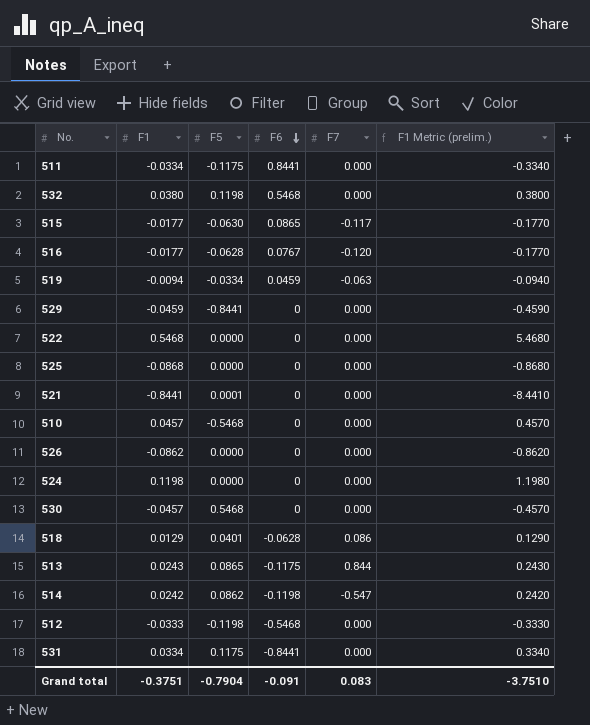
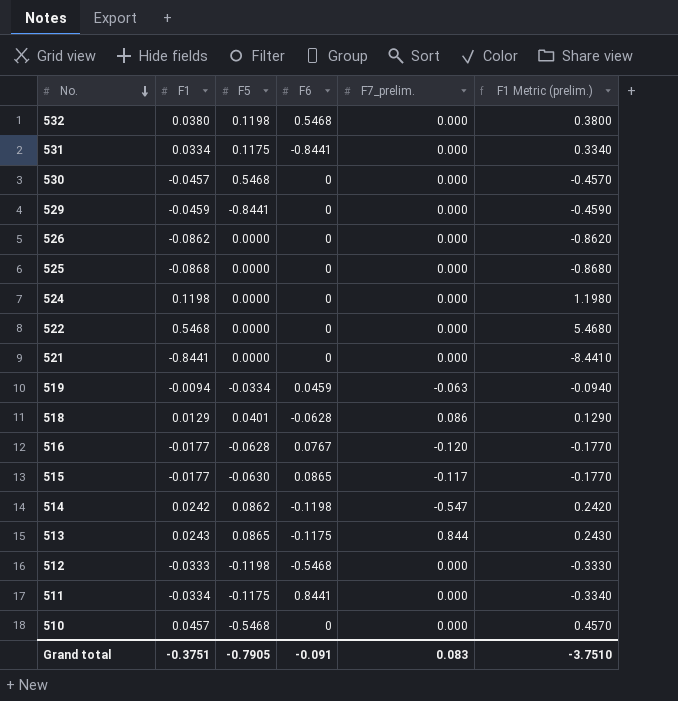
row order: F6 descending -> No. descending
column name: F7 -> F7_prelim.
521 | F5: 0.0001 -> 0.0000
Grand total | F5: -0.7904 -> -0.7905

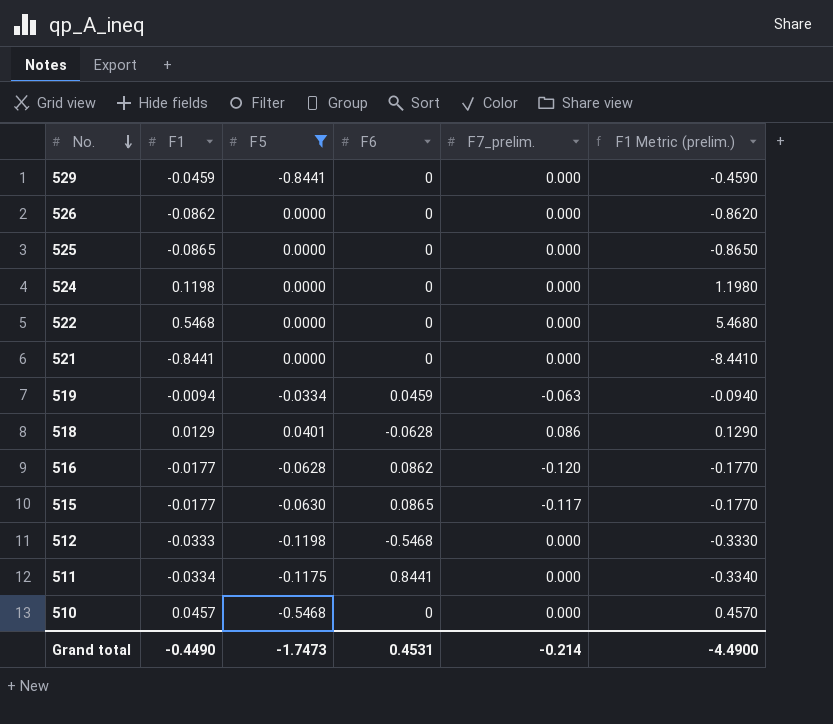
filter: none -> F5 <= 0.0401
525 | F1: -0.0868 -> -0.0865
525 | F1 Metric (prelim.): -0.8680 -> -0.8650
516 | F6: 0.0767 -> 0.0862
Grand total | F1: -0.3751 -> -0.4490
Grand total | F5: -0.7905 -> -1.7473
Grand total | F6: -0.091 -> 0.4531
Grand total | F7_prelim.: 0.083 -> -0.214
Grand total | F1 Metric (prelim.): -3.7510 -> -4.4900

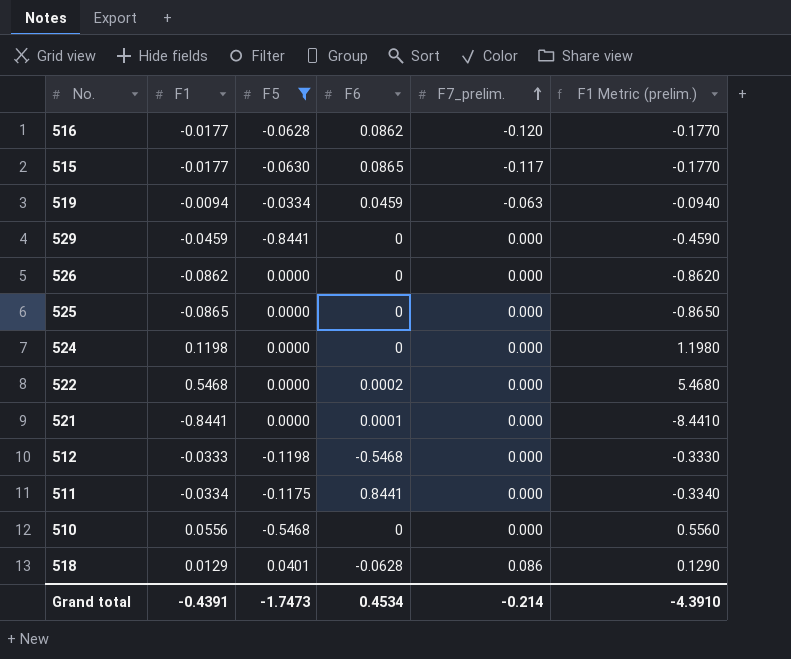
row order: No. descending -> F7_prelim. ascending
522 | F6: 0 -> 0.0002
521 | F6: 0 -> 0.0001
510 | F1: 0.0457 -> 0.0556
510 | F1 Metric (prelim.): 0.4570 -> 0.5560
Grand total | F1: -0.4490 -> -0.4391
Grand total | F6: 0.4531 -> 0.4534
Grand total | F1 Metric (prelim.): -4.4900 -> -4.3910

